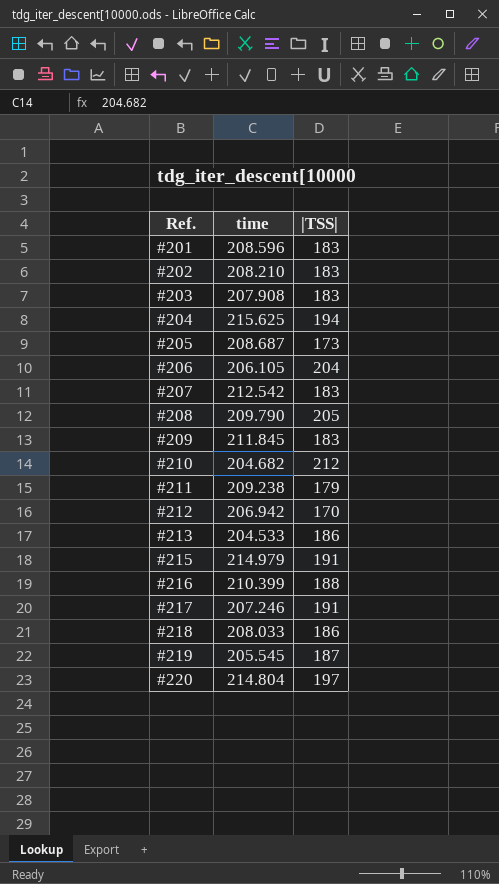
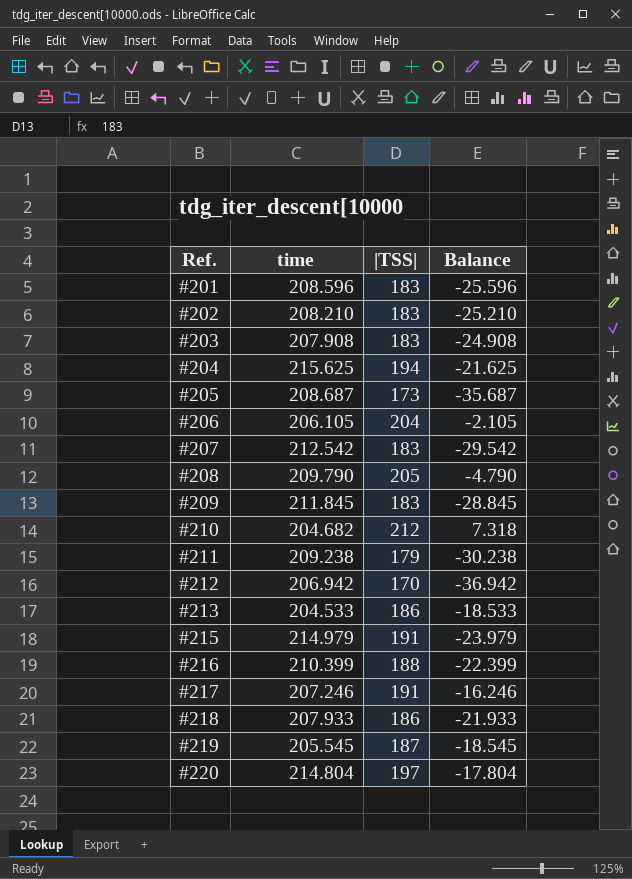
column Balance | formula: none -> [|TSS|] - [time]
#218 | time: 208.033 -> 207.933

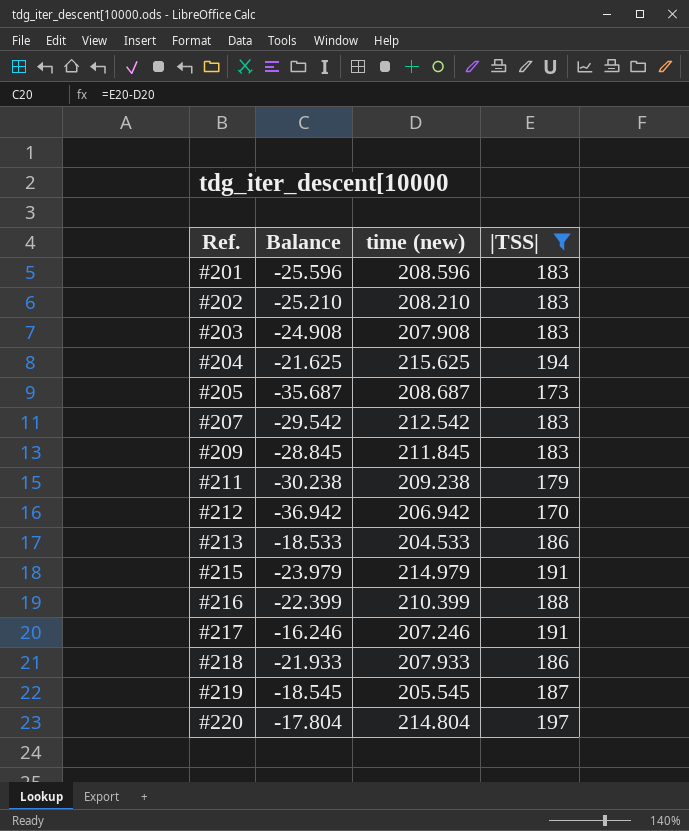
filter: none -> |TSS| <= 197
column Balance | position: 4 -> 2
column name: time -> time (new)

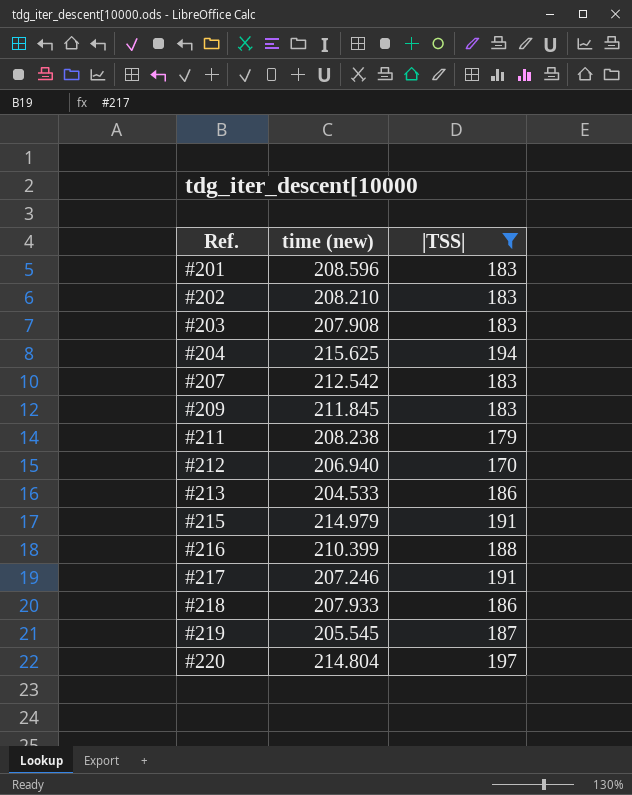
column Balance | formula: [|TSS|] - [time (new)] -> none
row #205: -35.687 | 208.687 | 173 -> none
#211 | time (new): 209.238 -> 208.238
#212 | time (new): 206.942 -> 206.940

